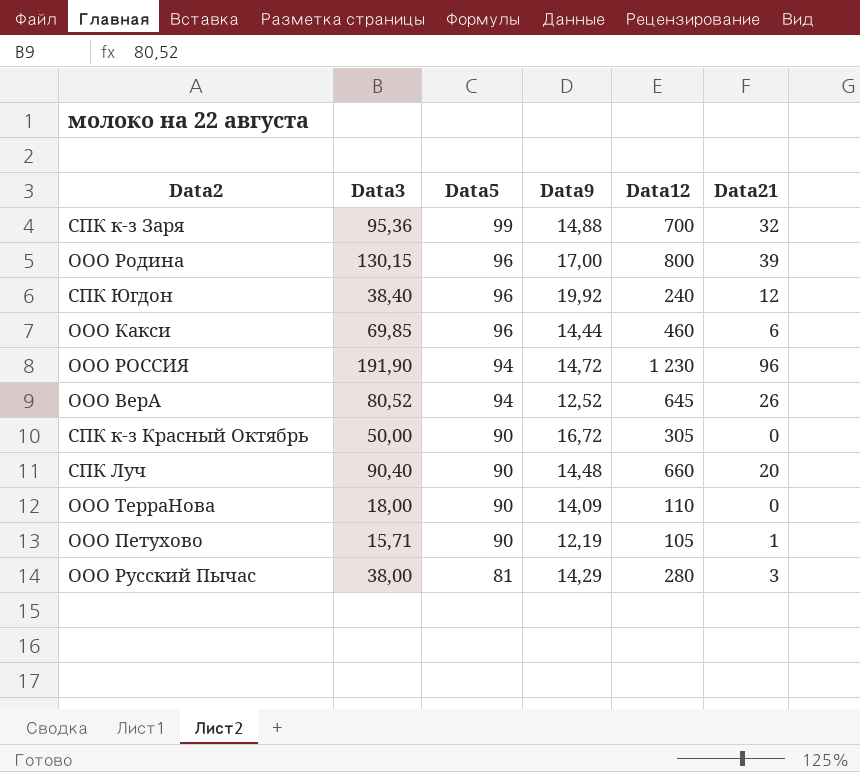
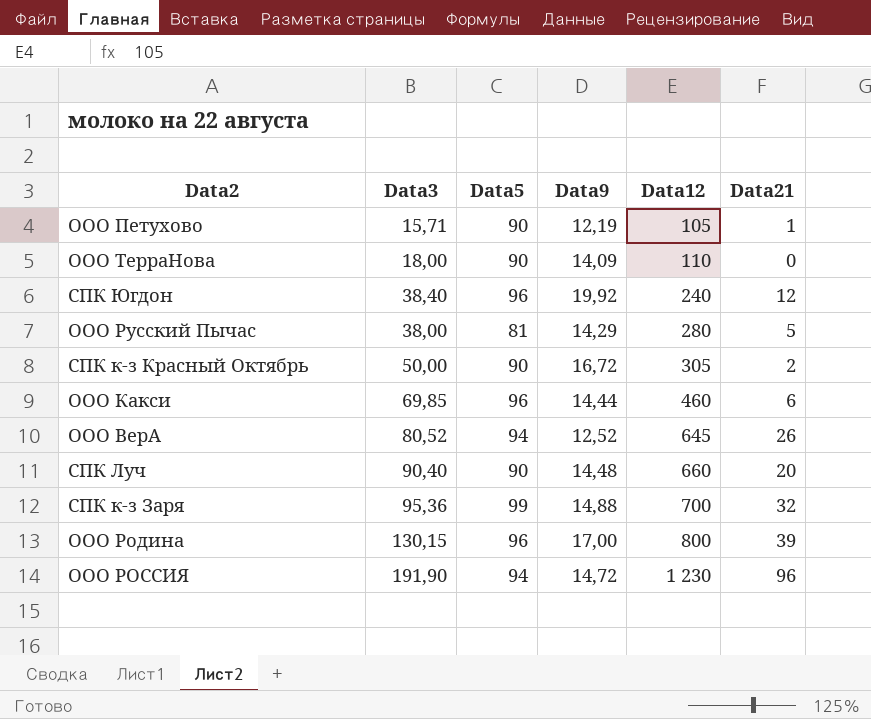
row order: Data5 descending -> Data12 ascending
ООО Русский Пычас | Data21: 3 -> 5
СПК к-з Красный Октябрь | Data21: 0 -> 2

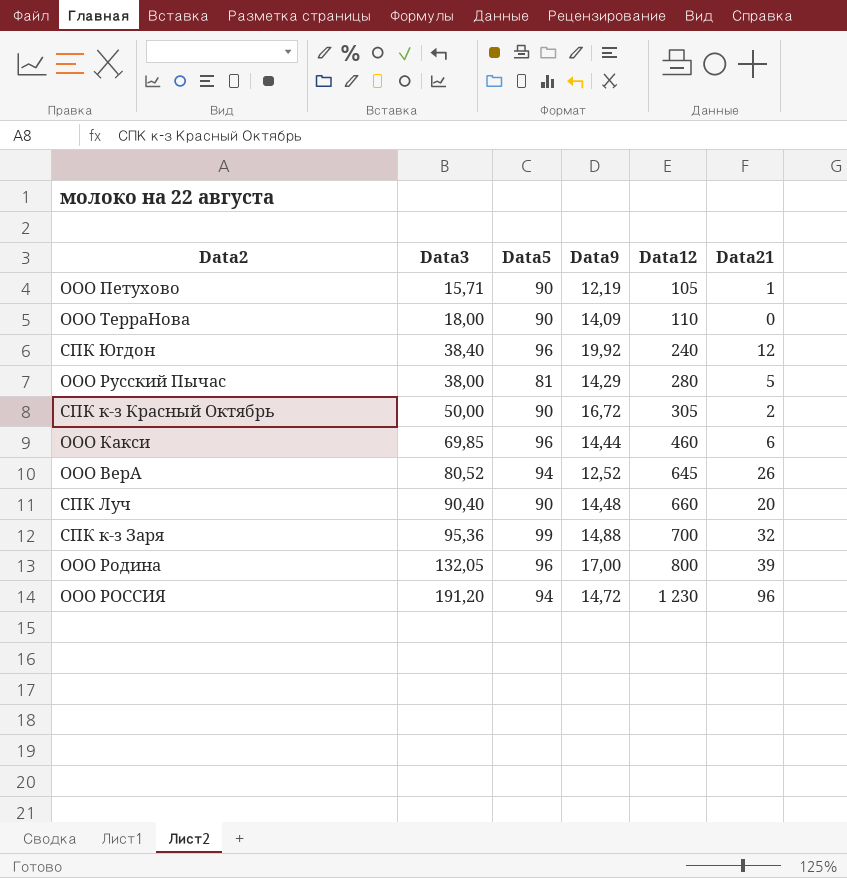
ООО Родина | Data3: 130,15 -> 132,05
ООО РОССИЯ | Data3: 191,90 -> 191,20

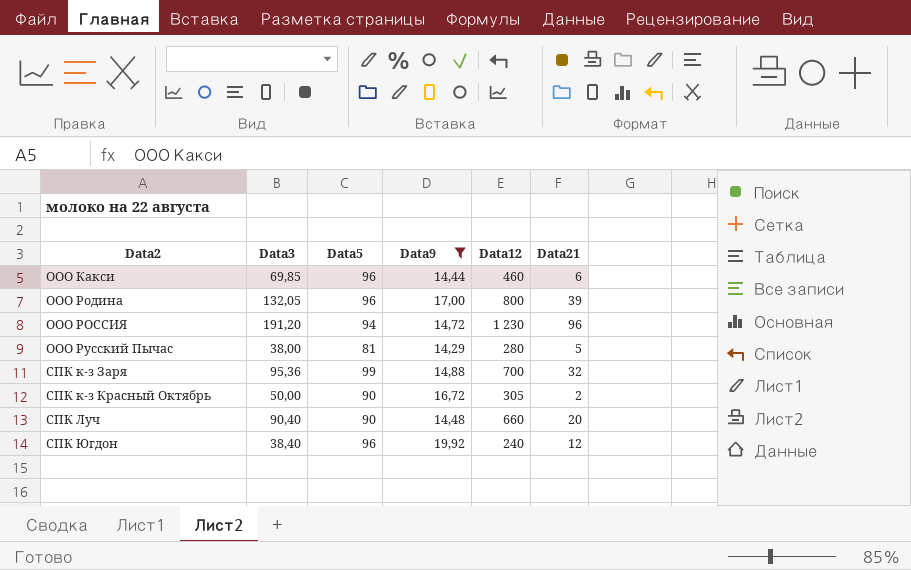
filter: none -> Data9 >= 14,29
row order: Data12 ascending -> Data2 ascending

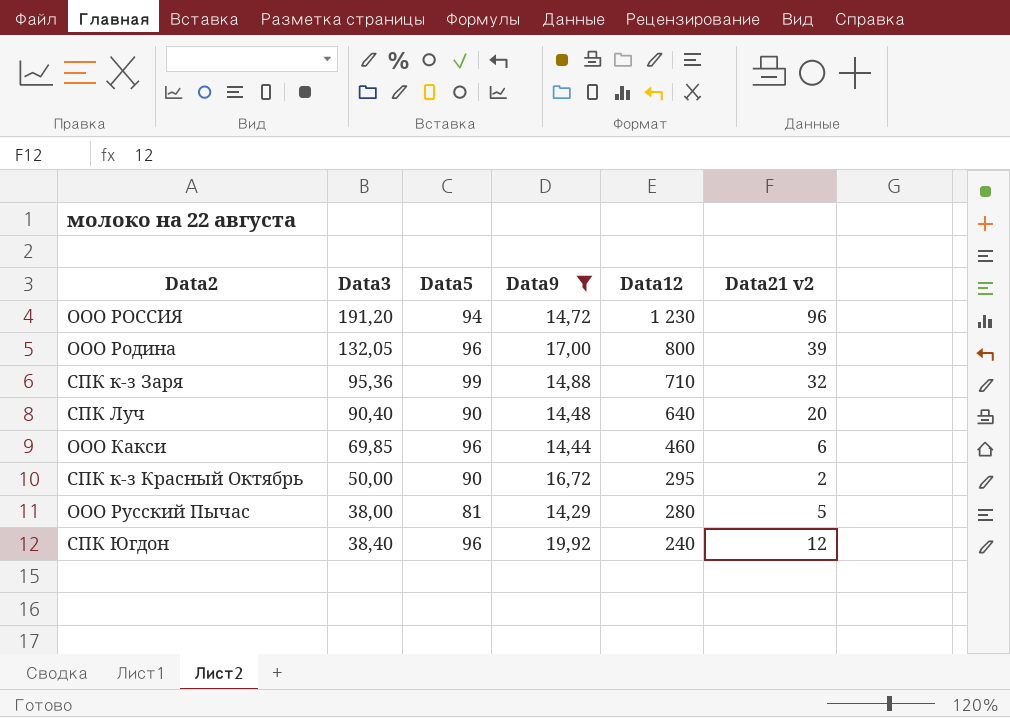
row order: Data2 ascending -> Data12 descending
column name: Data21 -> Data21 v2
СПК к-з Заря | Data12: 700 -> 710
СПК Луч | Data12: 660 -> 640
СПК к-з Красный Октябрь | Data12: 305 -> 295

